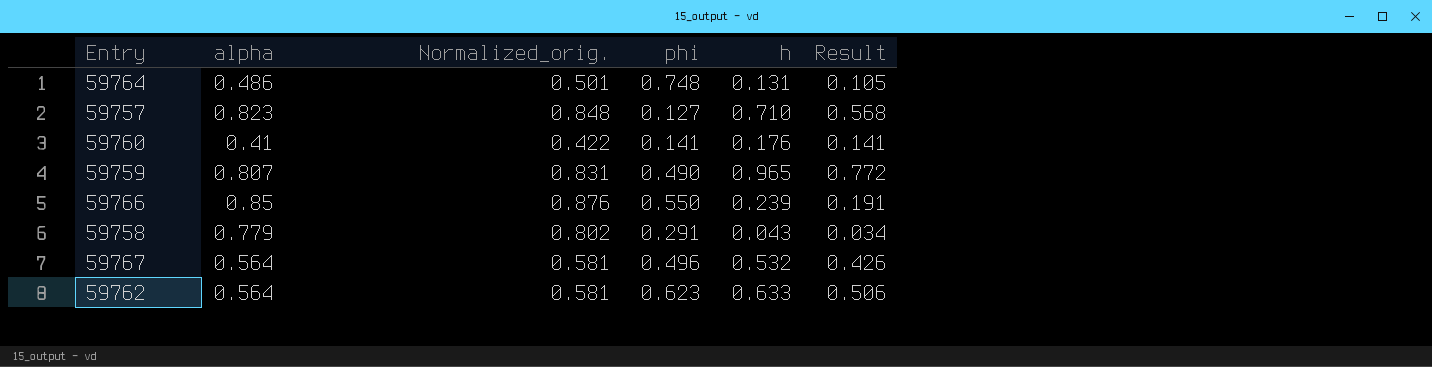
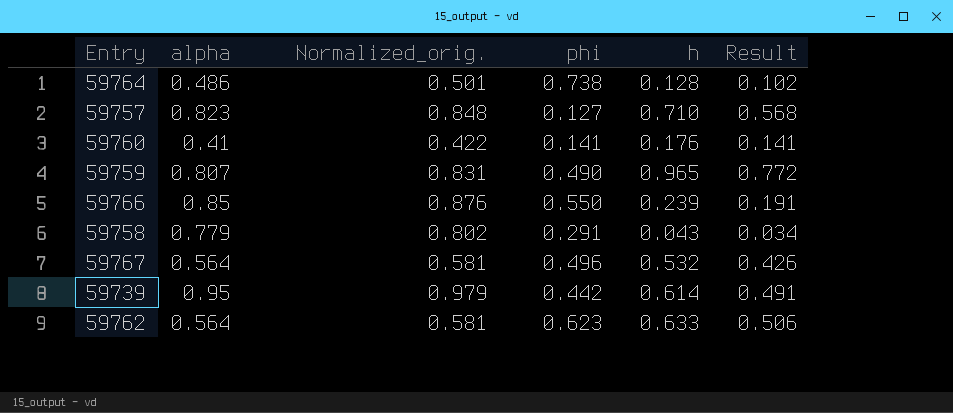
59764 | phi: 0.748 -> 0.738
59764 | h: 0.131 -> 0.128
59764 | Result: 0.105 -> 0.102
row 59739: none -> 0.95 | 0.979 | 0.442 | 0.614 | 0.491

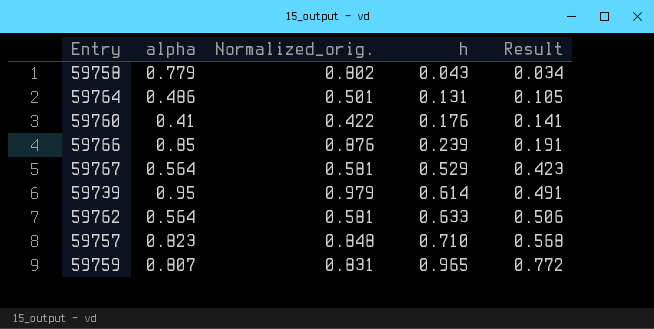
row order: none -> h ascending
column phi | position: 4 -> none
59764 | h: 0.128 -> 0.131
59764 | Result: 0.102 -> 0.105
59767 | h: 0.532 -> 0.529
59767 | Result: 0.426 -> 0.423

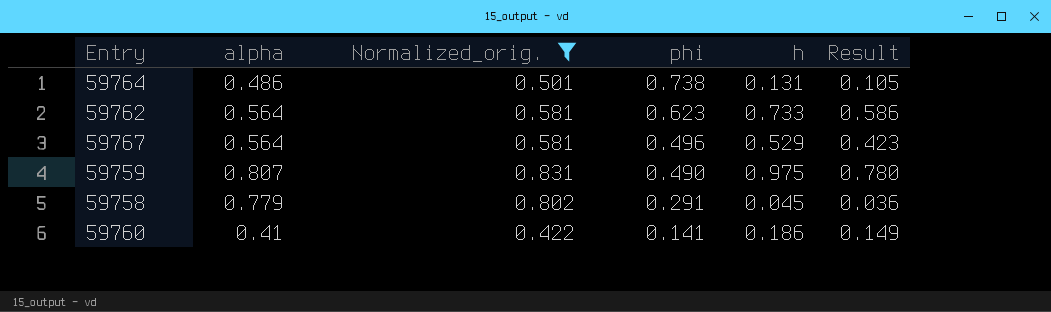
filter: none -> Normalized_orig. <= 0.831
row order: h ascending -> phi descending
column phi | position: none -> 4
59762 | h: 0.633 -> 0.733
59762 | Result: 0.506 -> 0.586
59759 | h: 0.965 -> 0.975
59759 | Result: 0.772 -> 0.780
59758 | h: 0.043 -> 0.045
59758 | Result: 0.034 -> 0.036
59760 | h: 0.176 -> 0.186
59760 | Result: 0.141 -> 0.149

